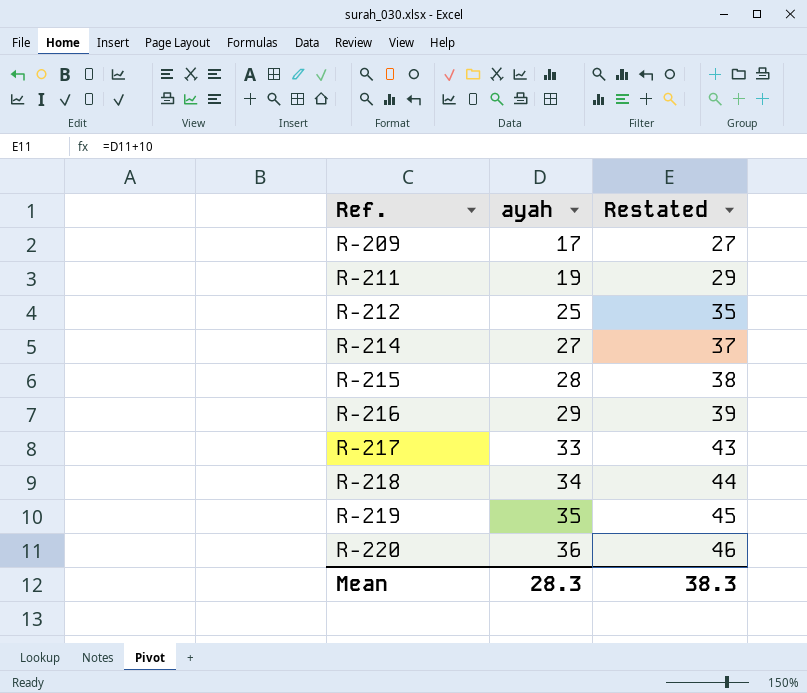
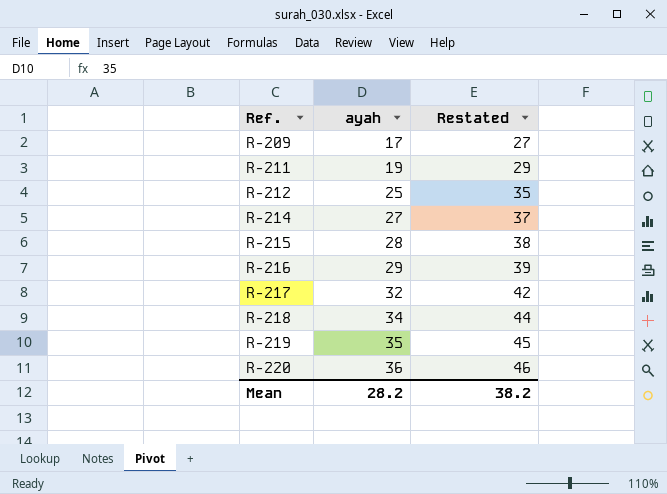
R-217 | ayah: 33 -> 32
R-217 | Restated: 43 -> 42
Mean | ayah: 28.3 -> 28.2
Mean | Restated: 38.3 -> 38.2

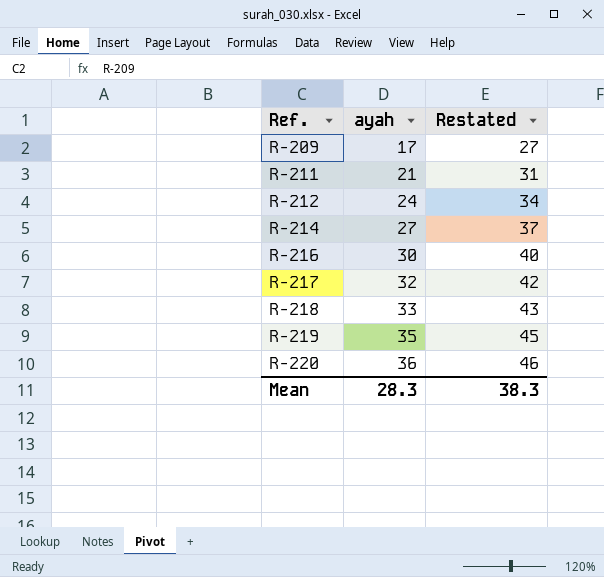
row R-215: 28 | 38 -> none
R-211 | ayah: 19 -> 21
R-211 | Restated: 29 -> 31
R-212 | ayah: 25 -> 24
R-212 | Restated: 35 -> 34
R-216 | ayah: 29 -> 30
R-216 | Restated: 39 -> 40
R-218 | ayah: 34 -> 33
R-218 | Restated: 44 -> 43
Mean | ayah: 28.2 -> 28.3
Mean | Restated: 38.2 -> 38.3

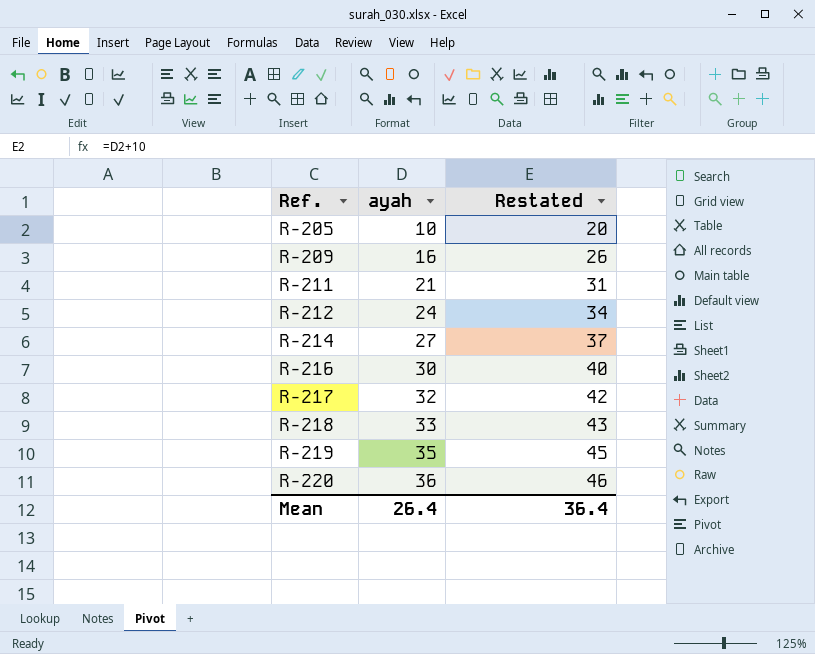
row R-205: none -> 10 | 20
R-209 | ayah: 17 -> 16
R-209 | Restated: 27 -> 26
Mean | ayah: 28.3 -> 26.4
Mean | Restated: 38.3 -> 36.4

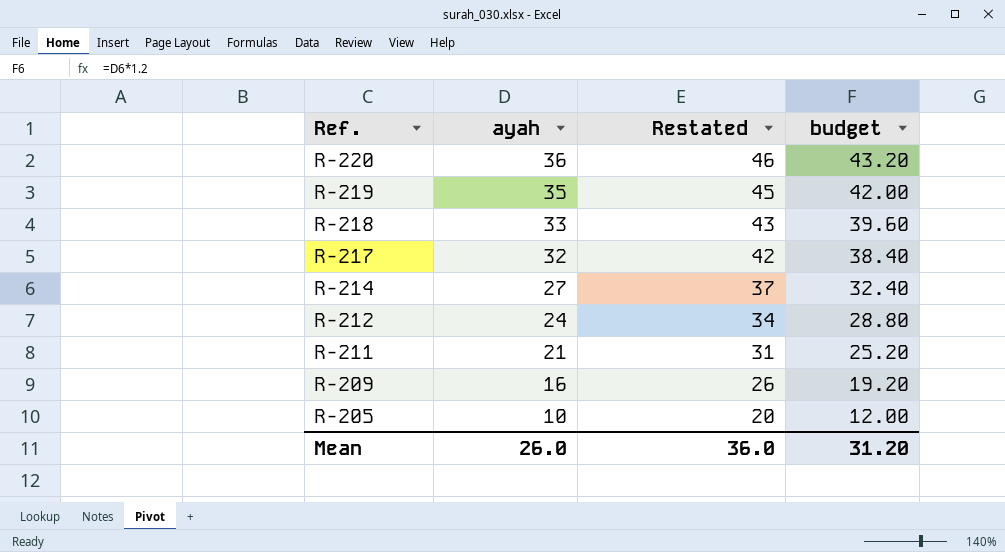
row order: Ref. ascending -> Ref. descending
column budget | formula: none -> [ayah] * 1.2
row R-216: 30 | 40 -> none
Mean | ayah: 26.4 -> 26.0
Mean | Restated: 36.4 -> 36.0

